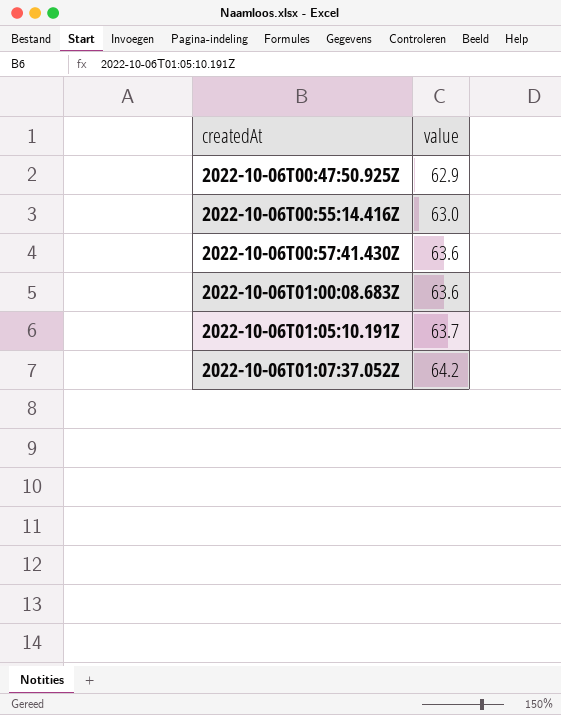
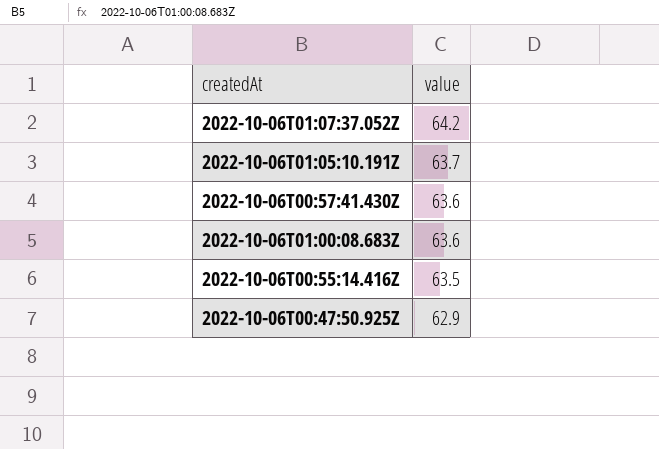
row order: createdAt ascending -> value descending
2022-10-06T00:55:14.416Z | value: 63.0 -> 63.5

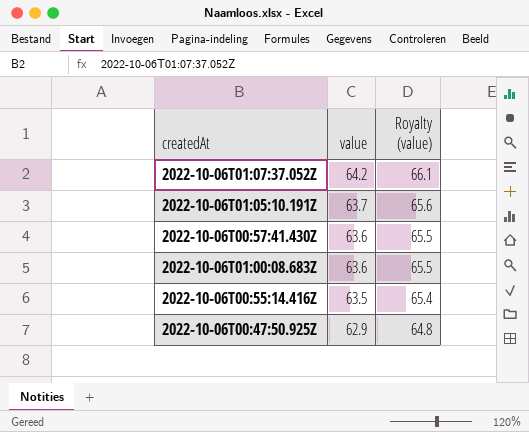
column Royalty (value) | formula: none -> [value] * 1.03

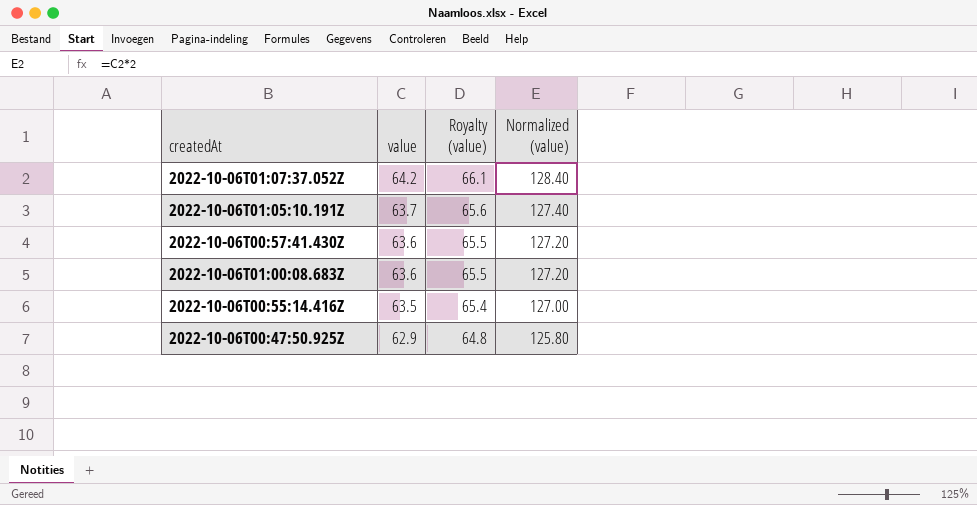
column Normalized (value) | formula: none -> [value] * 2

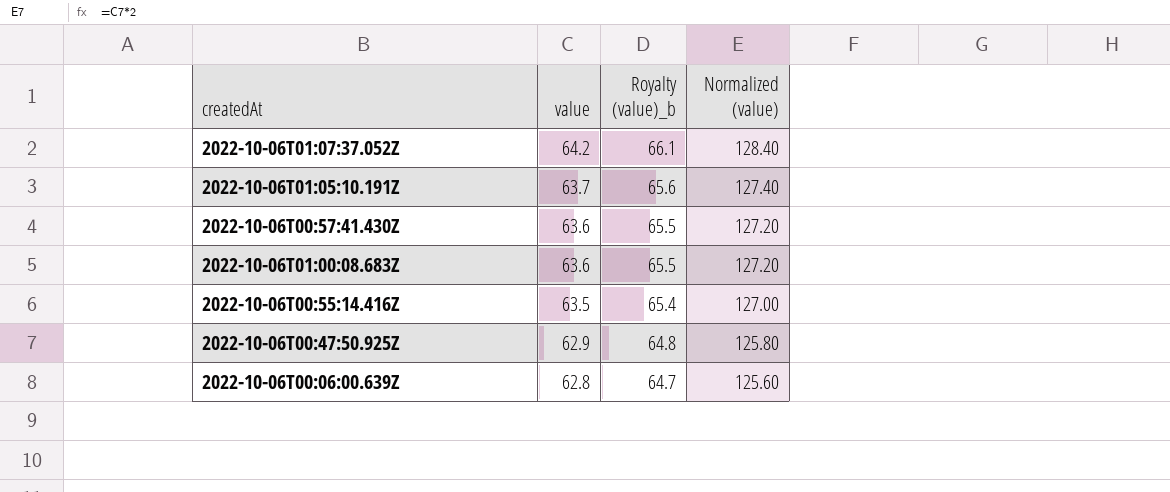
column name: Royalty (value) -> Royalty (value)_b
row 2022-10-06T00:06:00.639Z: none -> 62.8 | 64.7 | 125.60

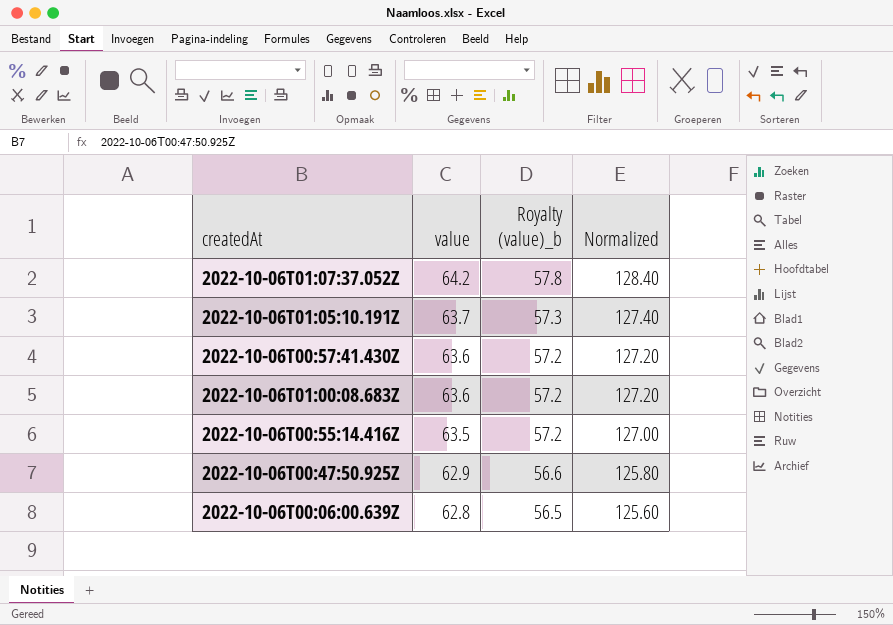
column Royalty (value)_b | formula: [value] * 1.03 -> [value] * 0.9
column name: Normalized (value) -> Normalized

